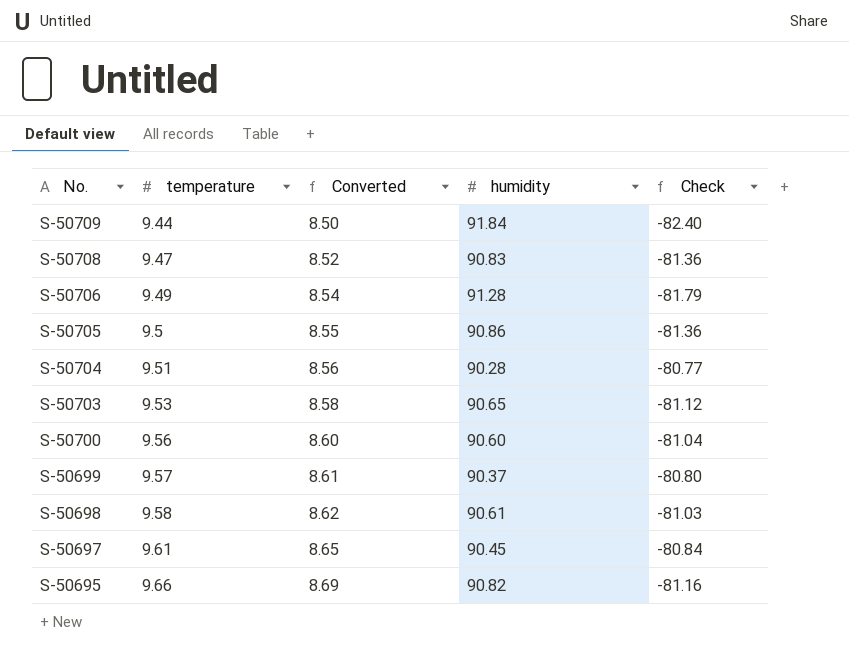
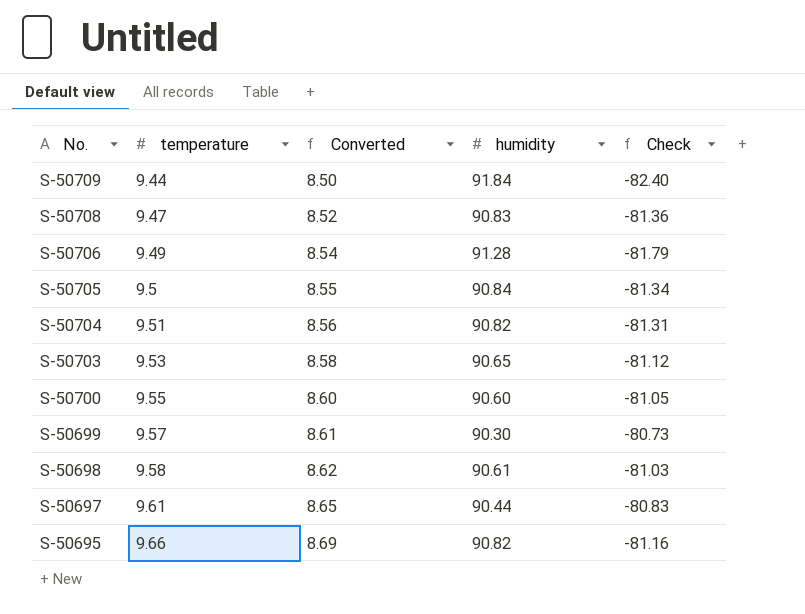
S-50705 | humidity: 90.86 -> 90.84
S-50705 | Check: -81.36 -> -81.34
S-50704 | humidity: 90.28 -> 90.82
S-50704 | Check: -80.77 -> -81.31
S-50700 | temperature: 9.56 -> 9.55
S-50700 | Check: -81.04 -> -81.05
S-50699 | humidity: 90.37 -> 90.30
S-50699 | Check: -80.80 -> -80.73
S-50697 | humidity: 90.45 -> 90.44
S-50697 | Check: -80.84 -> -80.83

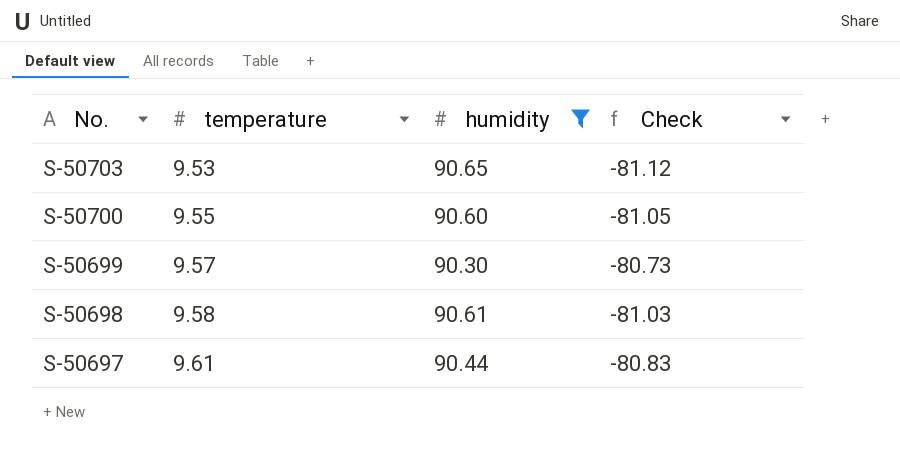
filter: none -> humidity <= 90.65
column Converted | formula: [temperature] * 0.9 -> none

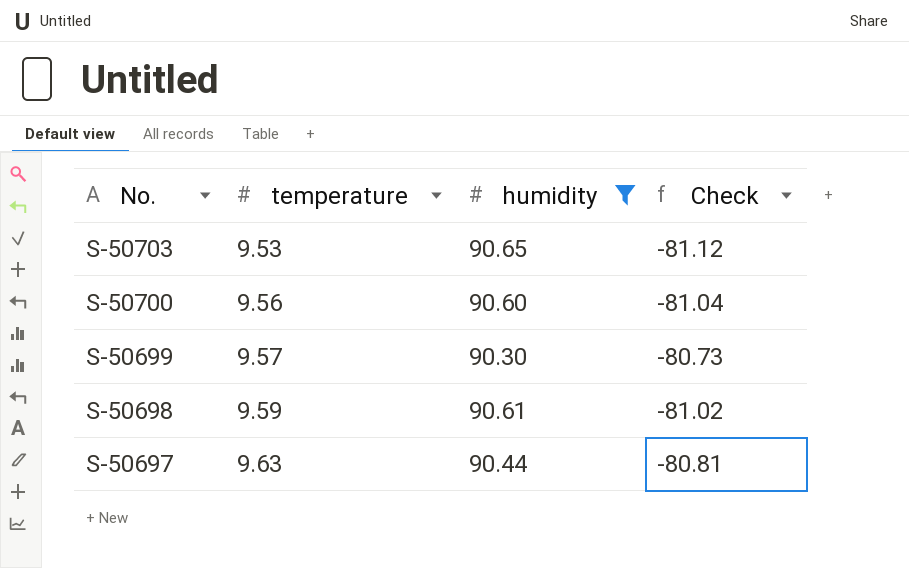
S-50700 | temperature: 9.55 -> 9.56
S-50700 | Check: -81.05 -> -81.04
S-50698 | temperature: 9.58 -> 9.59
S-50698 | Check: -81.03 -> -81.02
S-50697 | temperature: 9.61 -> 9.63
S-50697 | Check: -80.83 -> -80.81

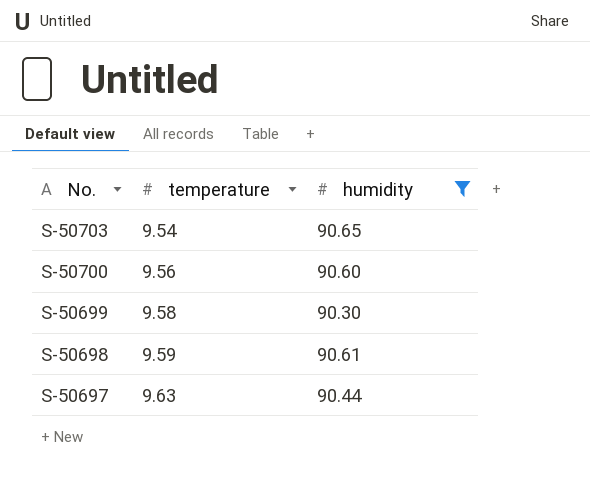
column Check | formula: [temperature] - [humidity] -> none
S-50703 | temperature: 9.53 -> 9.54
S-50699 | temperature: 9.57 -> 9.58

